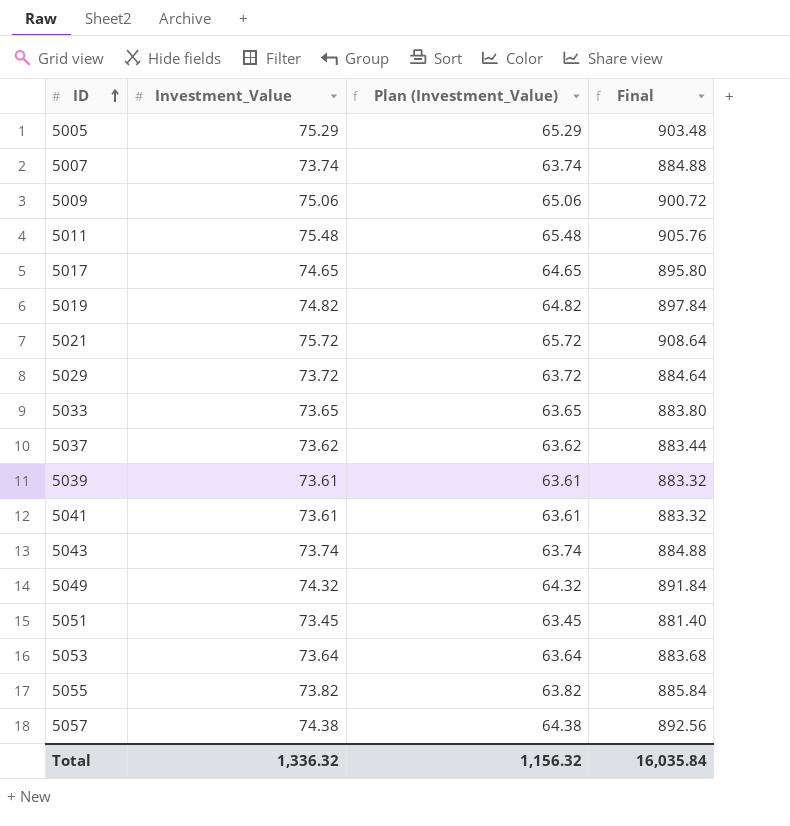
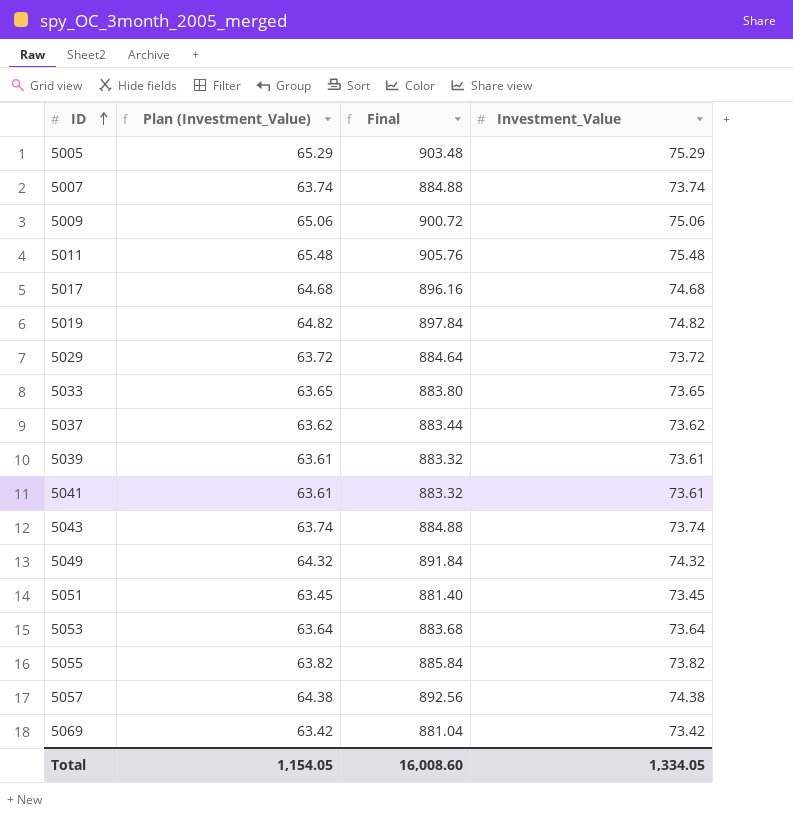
column Investment_Value | position: 2 -> 4
row 5021: 75.72 | 65.72 | 908.64 -> none
5017 | Plan (Investment_Value): 64.65 -> 64.68
5017 | Final: 895.80 -> 896.16
5017 | Investment_Value: 74.65 -> 74.68
row 5069: none -> 63.42 | 881.04 | 73.42
Total | Plan (Investment_Value): 1,156.32 -> 1,154.05
Total | Final: 16,035.84 -> 16,008.60
Total | Investment_Value: 1,336.32 -> 1,334.05

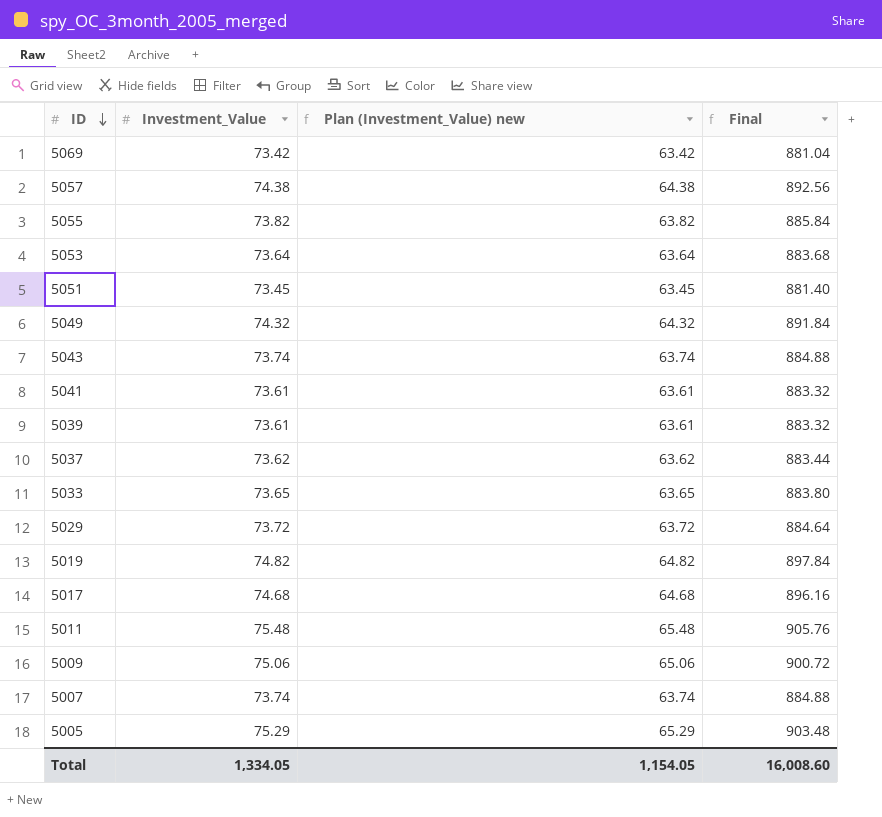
row order: ID ascending -> ID descending
column Investment_Value | position: 4 -> 2
column name: Plan (Investment_Value) -> Plan (Investment_Value) new

